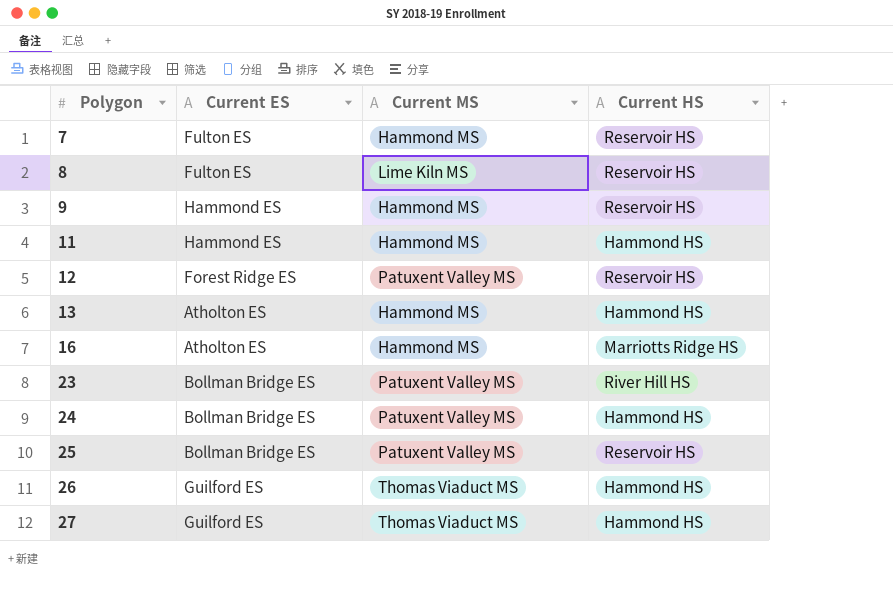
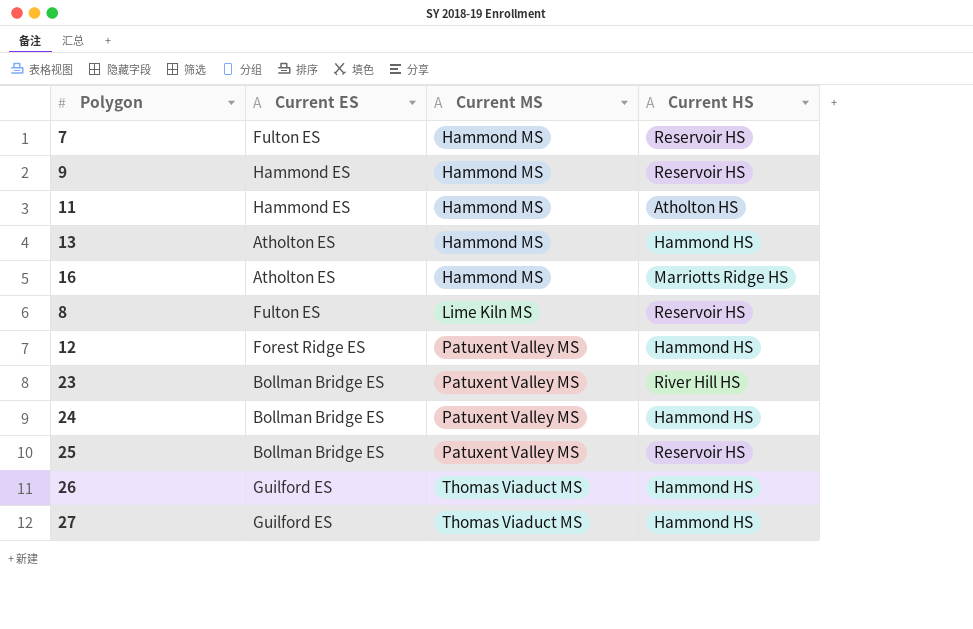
row order: Polygon ascending -> Current MS ascending
11 | Current HS: Hammond HS -> Atholton HS
12 | Current HS: Reservoir HS -> Hammond HS

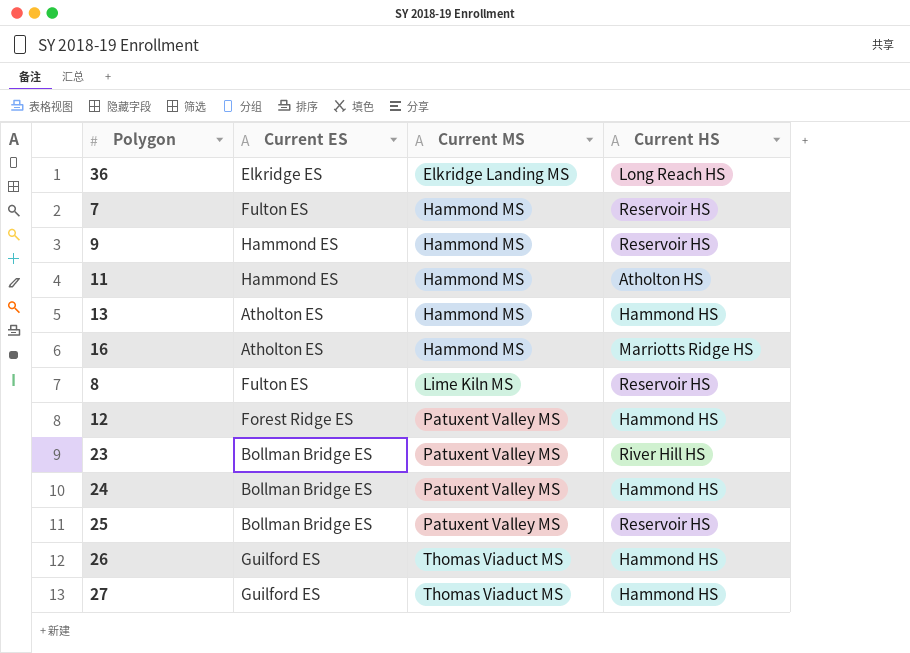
row 36: none -> Elkridge ES | Elkridge Landing MS | Long Reach HS

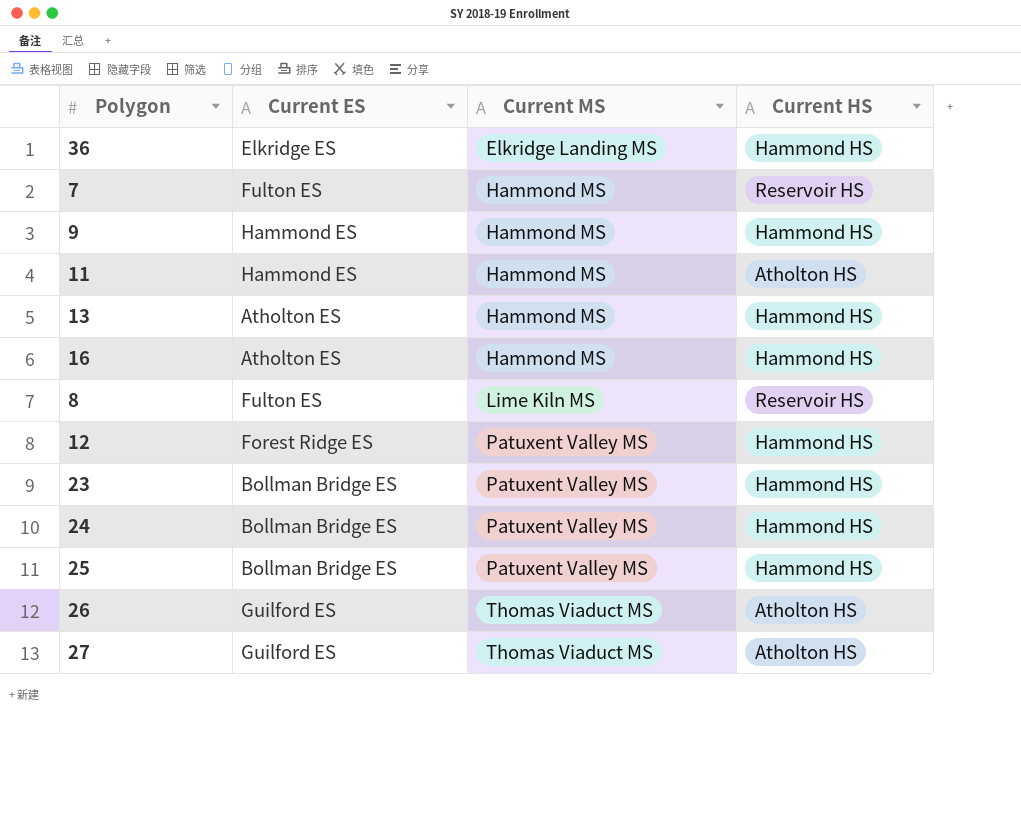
36 | Current HS: Long Reach HS -> Hammond HS
9 | Current HS: Reservoir HS -> Hammond HS
16 | Current HS: Marriotts Ridge HS -> Hammond HS
23 | Current HS: River Hill HS -> Hammond HS
25 | Current HS: Reservoir HS -> Hammond HS
26 | Current HS: Hammond HS -> Atholton HS
27 | Current HS: Hammond HS -> Atholton HS

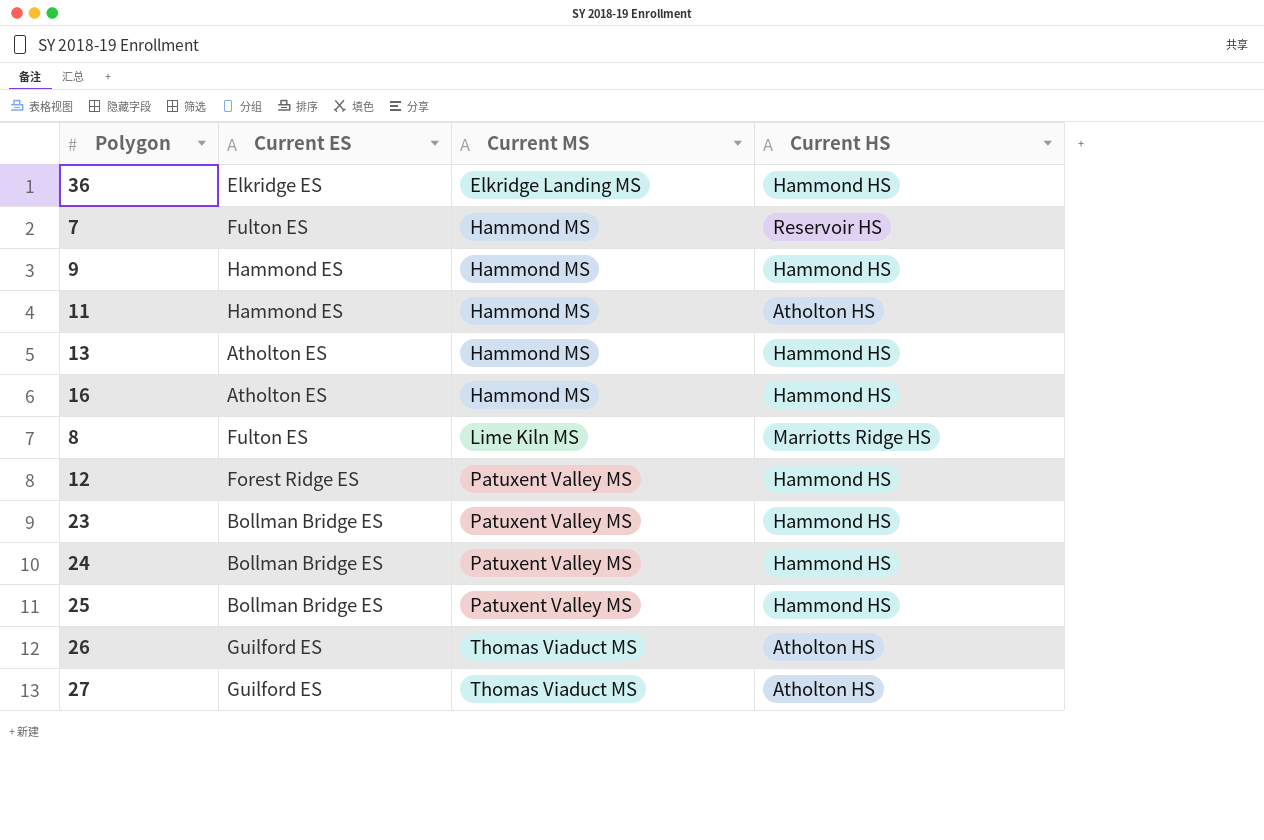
8 | Current HS: Reservoir HS -> Marriotts Ridge HS

